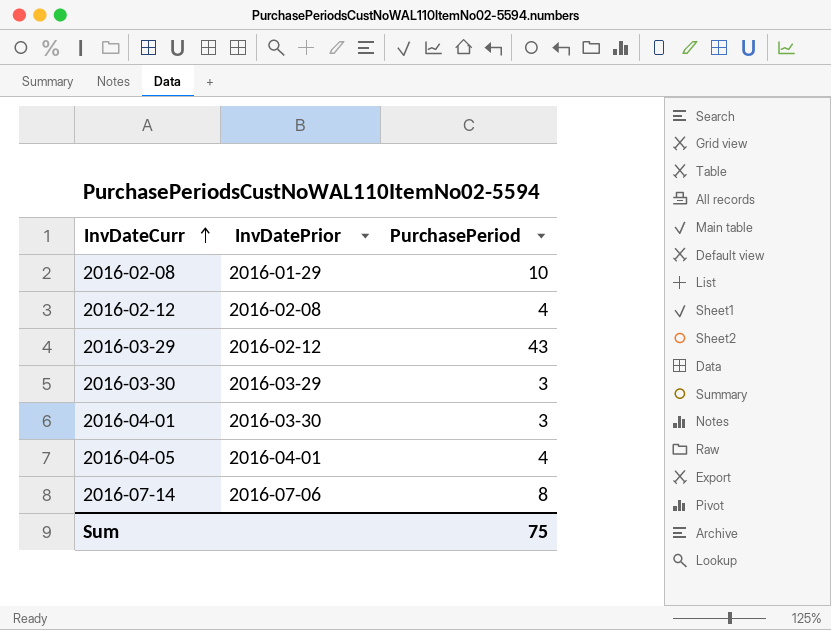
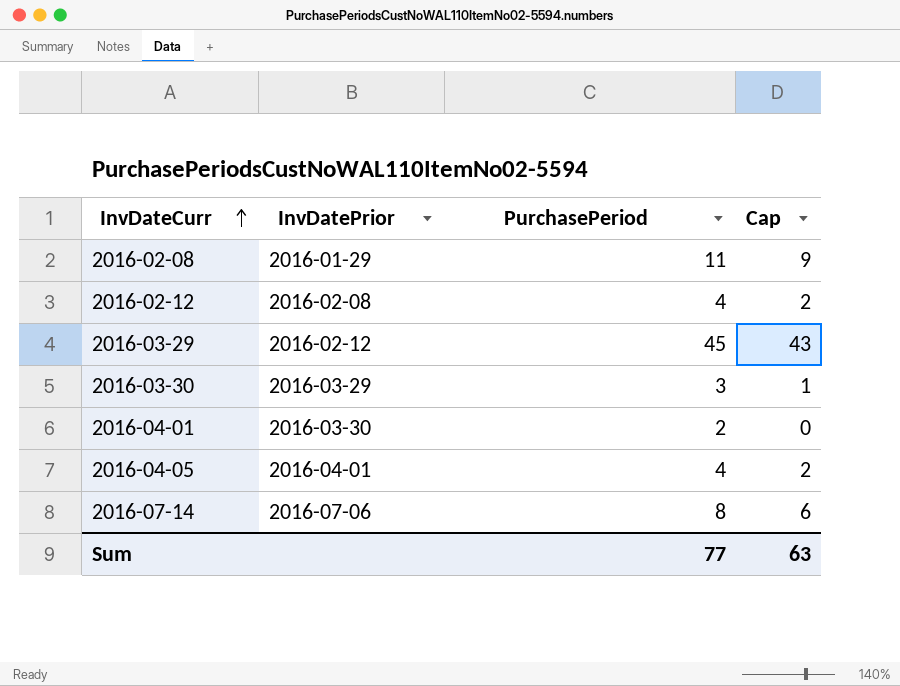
column Cap | formula: none -> [PurchasePeriod] - 2
2016-02-08 | PurchasePeriod: 10 -> 11
2016-03-29 | PurchasePeriod: 43 -> 45
2016-04-01 | PurchasePeriod: 3 -> 2
Sum | PurchasePeriod: 75 -> 77

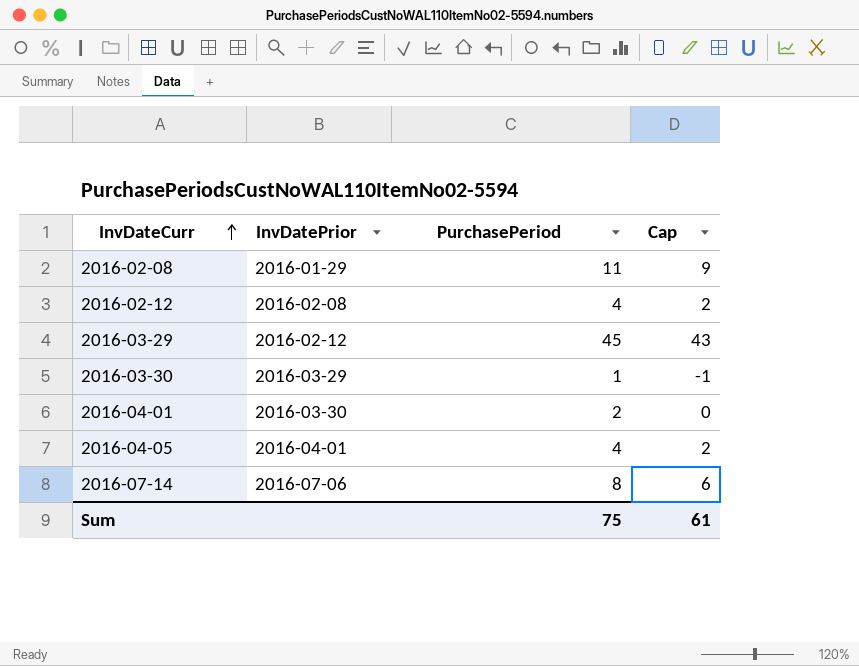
2016-03-30 | PurchasePeriod: 3 -> 1
2016-03-30 | Cap: 1 -> -1
Sum | PurchasePeriod: 77 -> 75
Sum | Cap: 63 -> 61

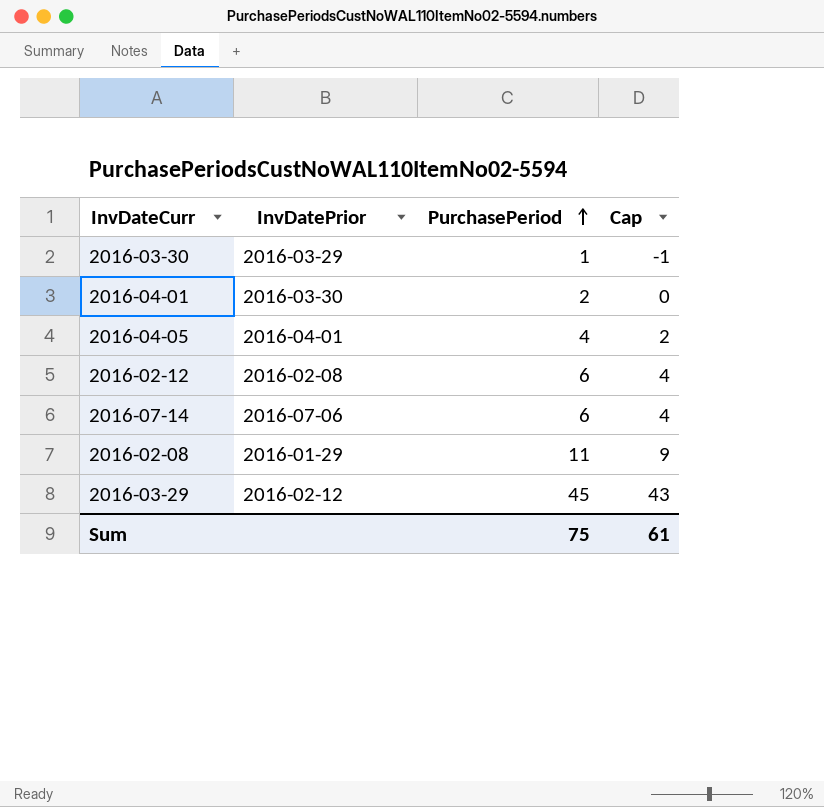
row order: InvDateCurr ascending -> PurchasePeriod ascending
2016-02-12 | PurchasePeriod: 4 -> 6
2016-02-12 | Cap: 2 -> 4
2016-07-14 | PurchasePeriod: 8 -> 6
2016-07-14 | Cap: 6 -> 4

